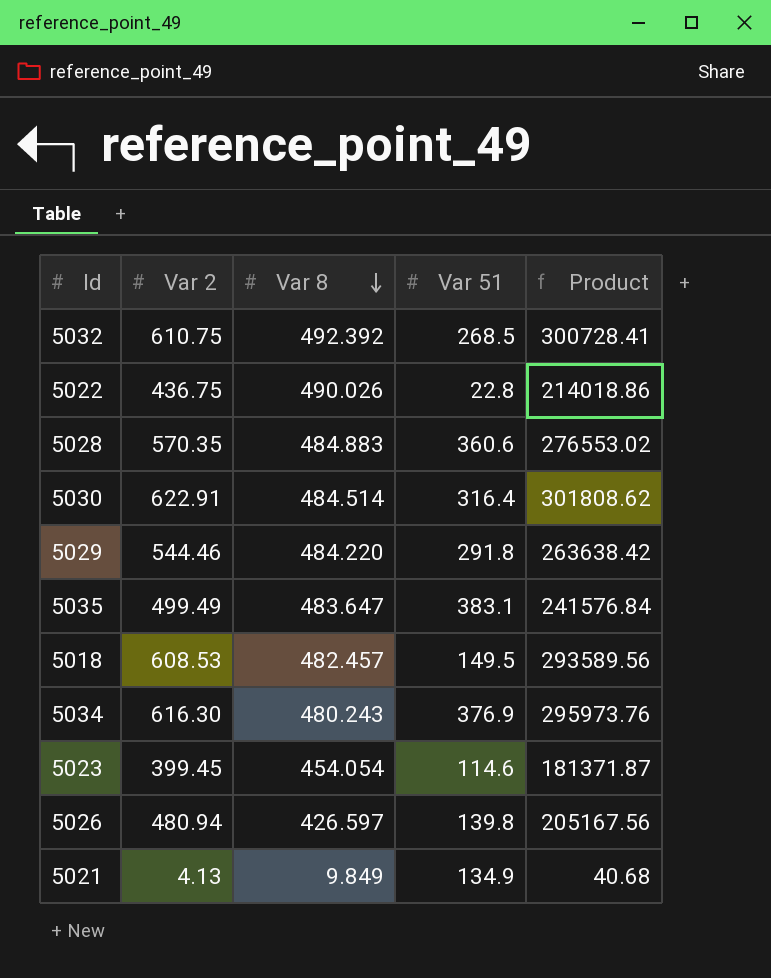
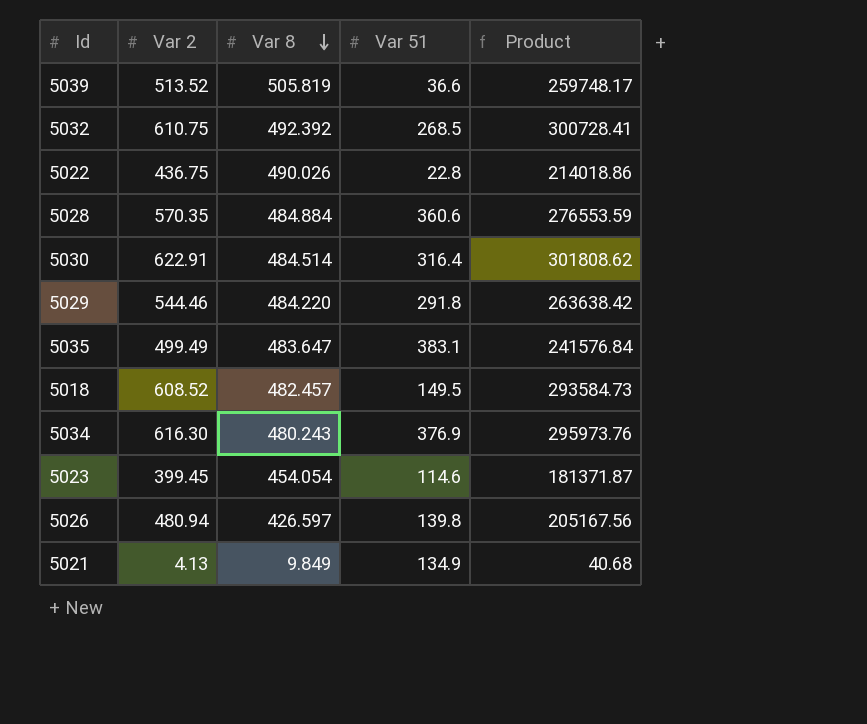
row 5039: none -> 513.52 | 505.819 | 36.6 | 259748.17
5028 | Var 8: 484.883 -> 484.884
5028 | Product: 276553.02 -> 276553.59
5018 | Var 2: 608.53 -> 608.52
5018 | Product: 293589.56 -> 293584.73

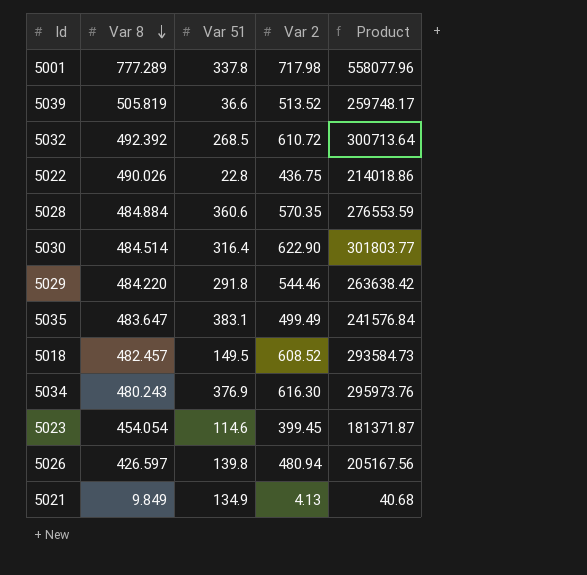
column Var 2 | position: 2 -> 4
row 5001: none -> 777.289 | 337.8 | 717.98 | 558077.96
5032 | Var 2: 610.75 -> 610.72
5032 | Product: 300728.41 -> 300713.64
5030 | Var 2: 622.91 -> 622.90
5030 | Product: 301808.62 -> 301803.77

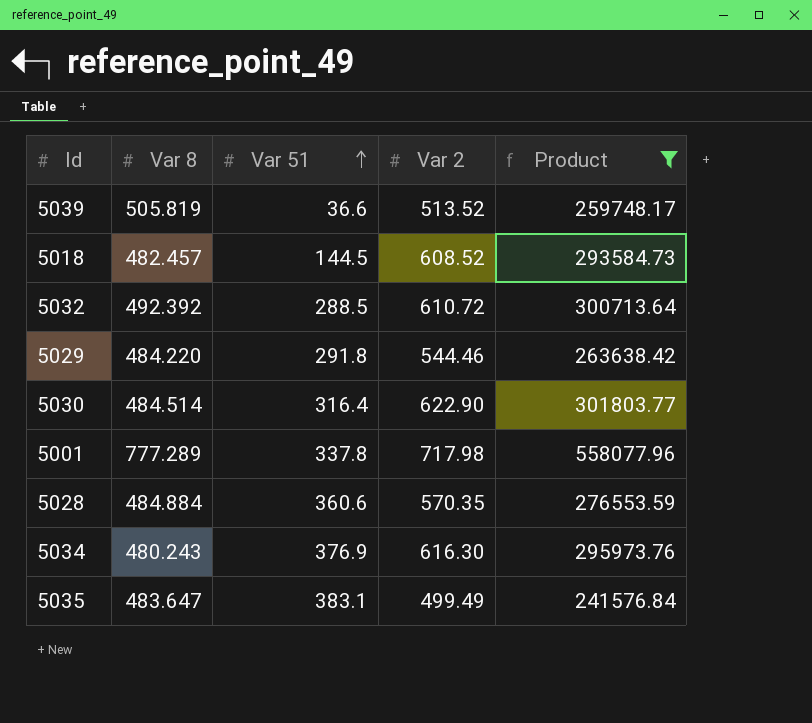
filter: none -> Product >= 241576.84
row order: Var 8 descending -> Var 51 ascending
5018 | Var 51: 149.5 -> 144.5
5032 | Var 51: 268.5 -> 288.5

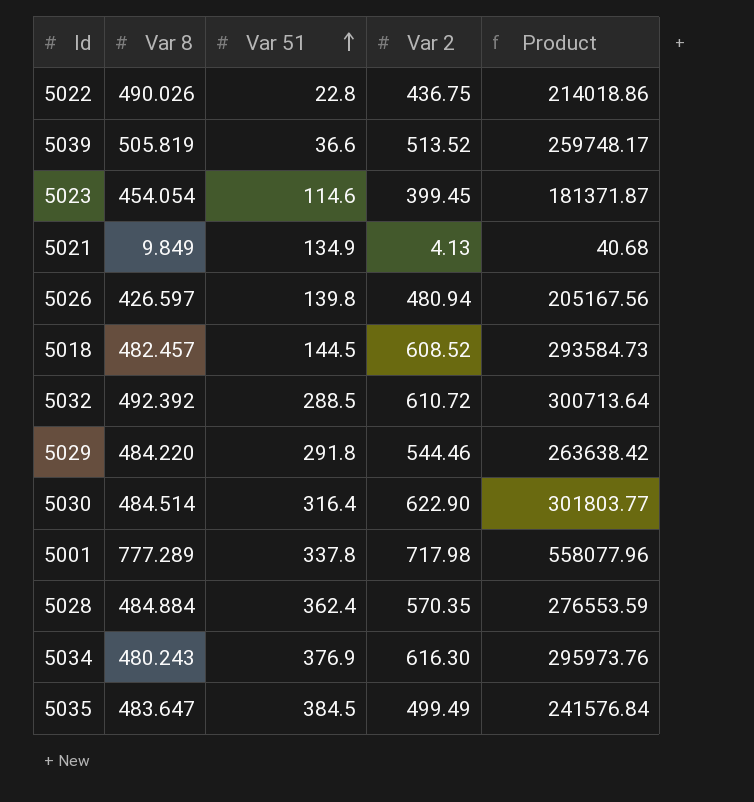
filter: Product >= 241576.84 -> none
5028 | Var 51: 360.6 -> 362.4
5035 | Var 51: 383.1 -> 384.5

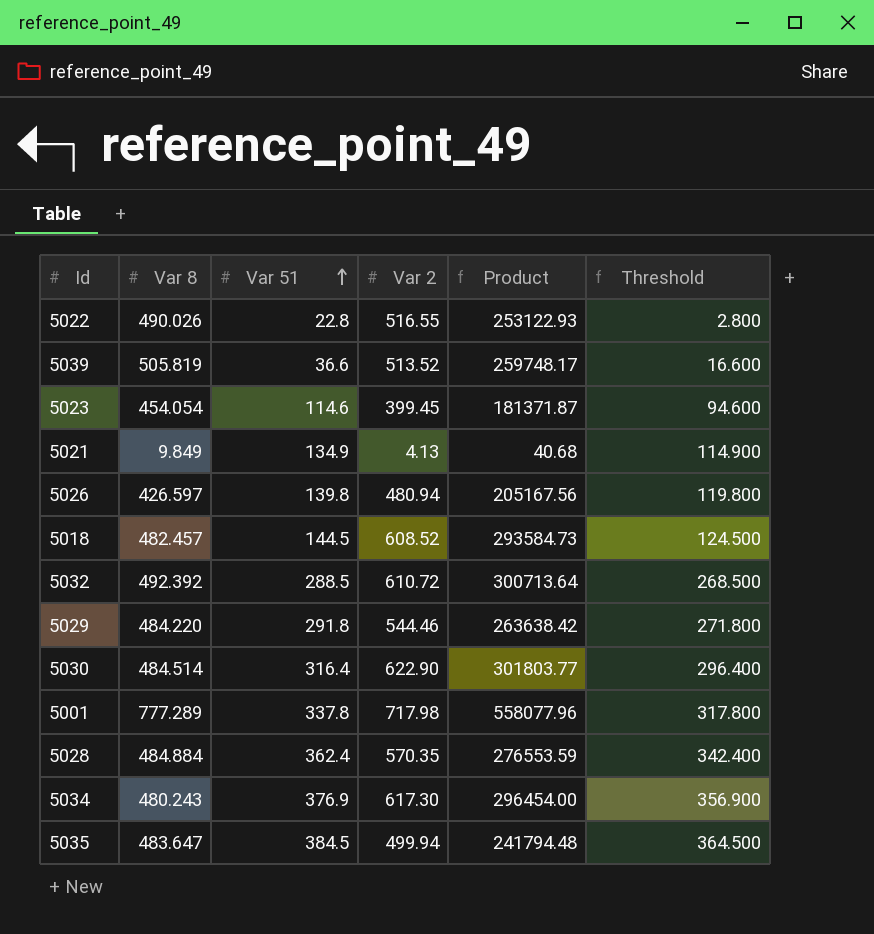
column Threshold | formula: none -> [Var 51] - 20
5022 | Var 2: 436.75 -> 516.55
5022 | Product: 214018.86 -> 253122.93
5034 | Var 2: 616.30 -> 617.30
5034 | Product: 295973.76 -> 296454.00
5035 | Var 2: 499.49 -> 499.94
5035 | Product: 241576.84 -> 241794.48

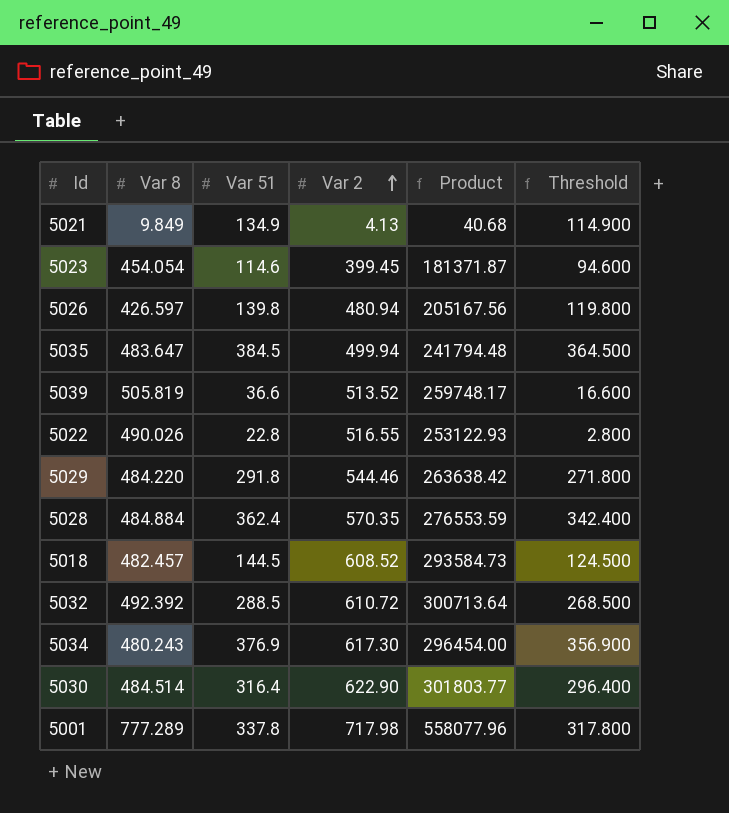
row order: Var 51 ascending -> Var 2 ascending

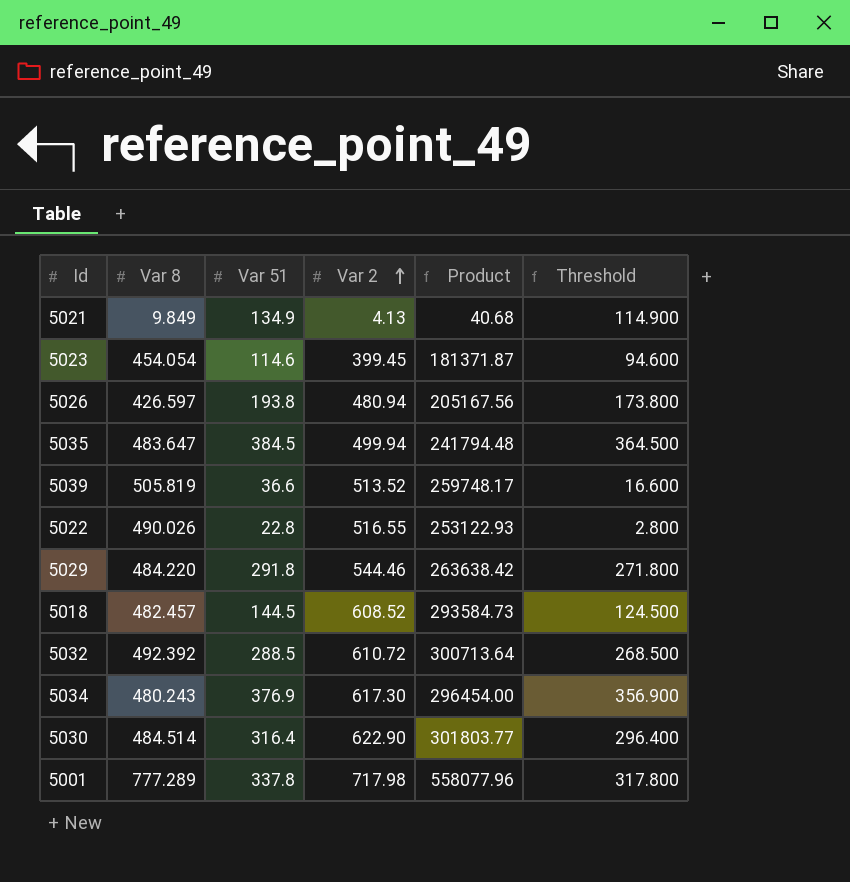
row 5028: 484.884 | 362.4 | 570.35 | 276553.59 | 342.400 -> none
5026 | Var 51: 139.8 -> 193.8
5026 | Threshold: 119.800 -> 173.800

